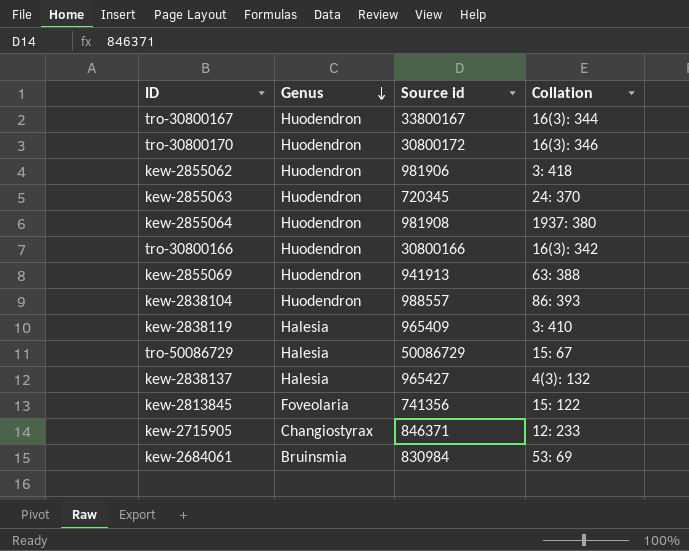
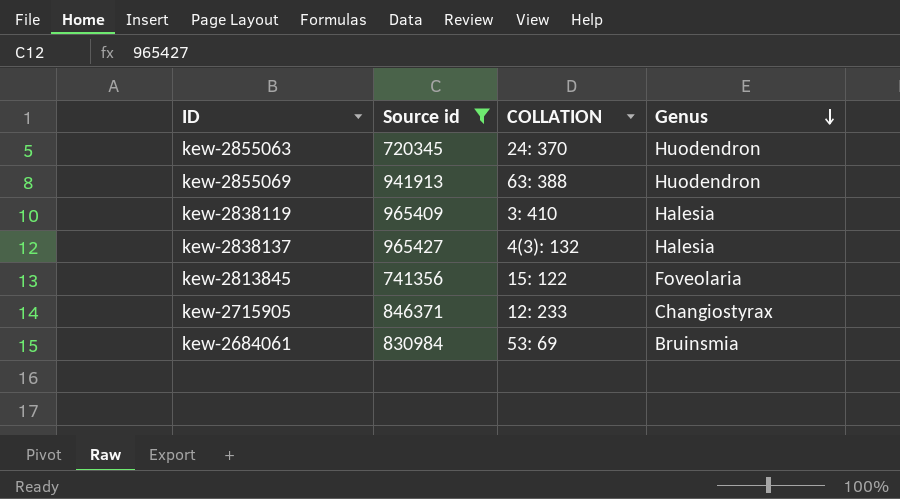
filter: none -> Source id <= 965427
column name: Collation -> COLLATION
column Genus | position: 2 -> 4

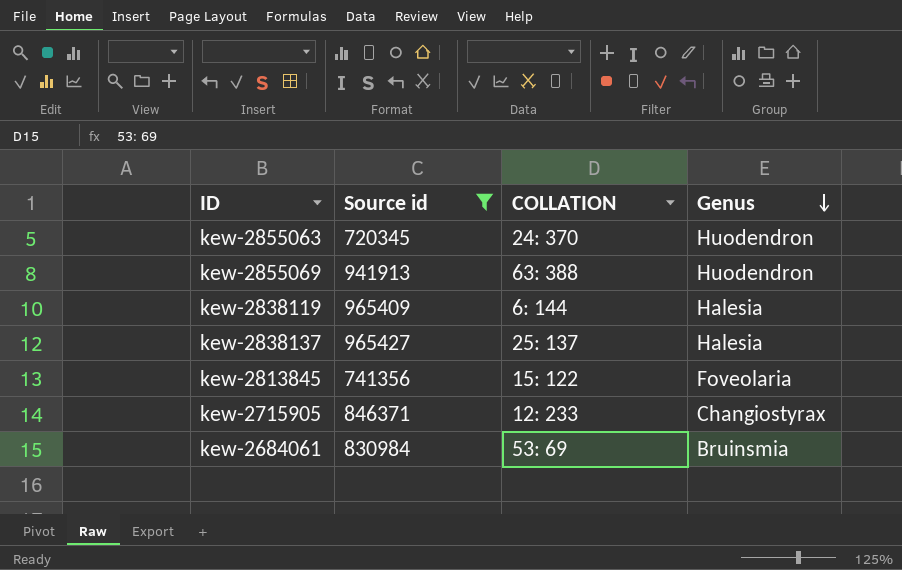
kew-2838119 | COLLATION: 3: 410 -> 6: 144
kew-2838137 | COLLATION: 4(3): 132 -> 25: 137

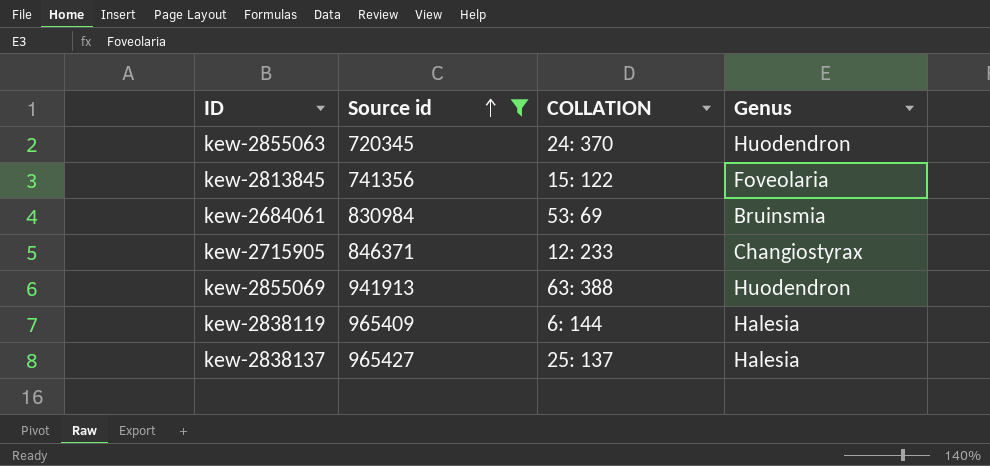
row order: Genus descending -> Source id ascending

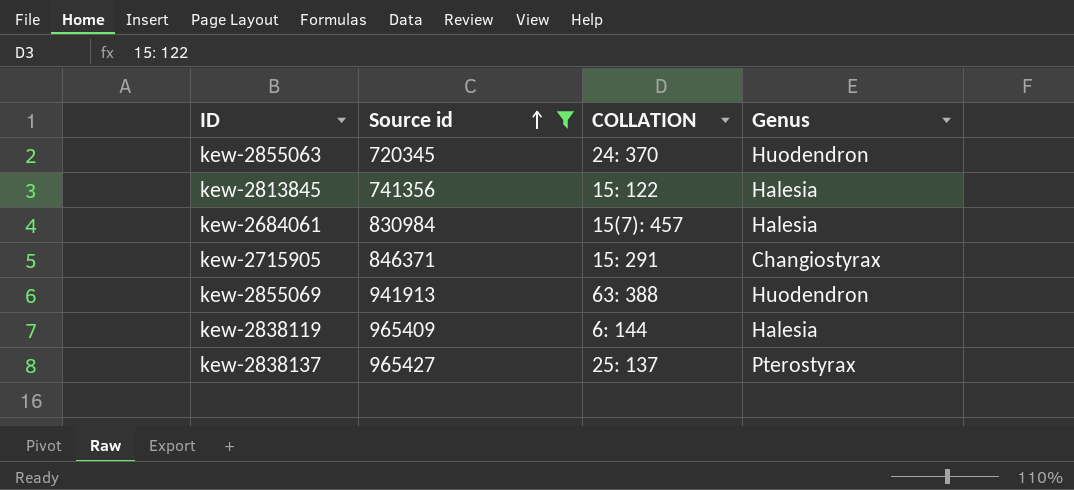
kew-2813845 | Genus: Foveolaria -> Halesia
kew-2684061 | COLLATION: 53: 69 -> 15(7): 457
kew-2684061 | Genus: Bruinsmia -> Halesia
kew-2715905 | COLLATION: 12: 233 -> 15: 291
kew-2838137 | Genus: Halesia -> Pterostyrax

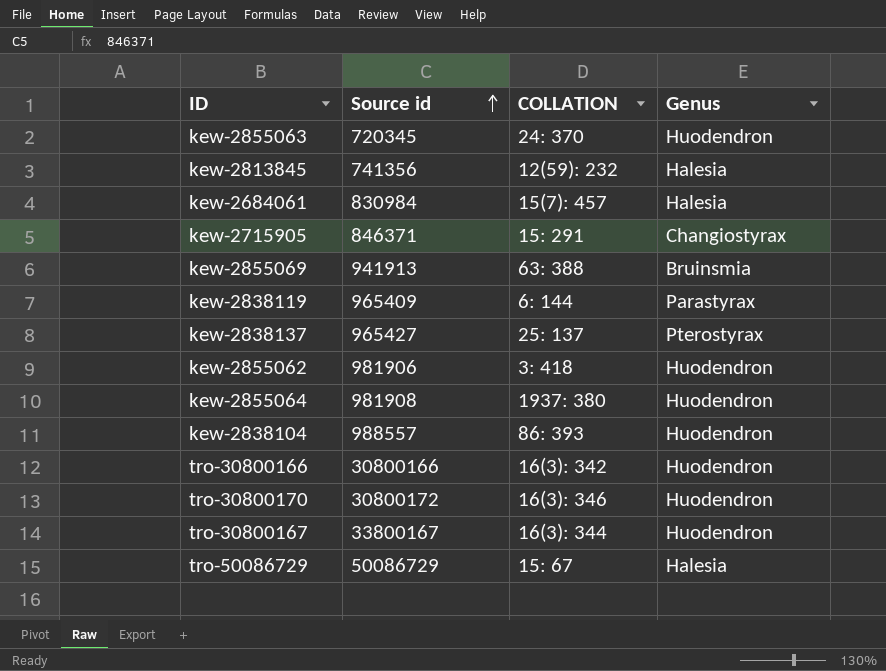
filter: Source id <= 965427 -> none
kew-2813845 | COLLATION: 15: 122 -> 12(59): 232
kew-2855069 | Genus: Huodendron -> Bruinsmia
kew-2838119 | Genus: Halesia -> Parastyrax

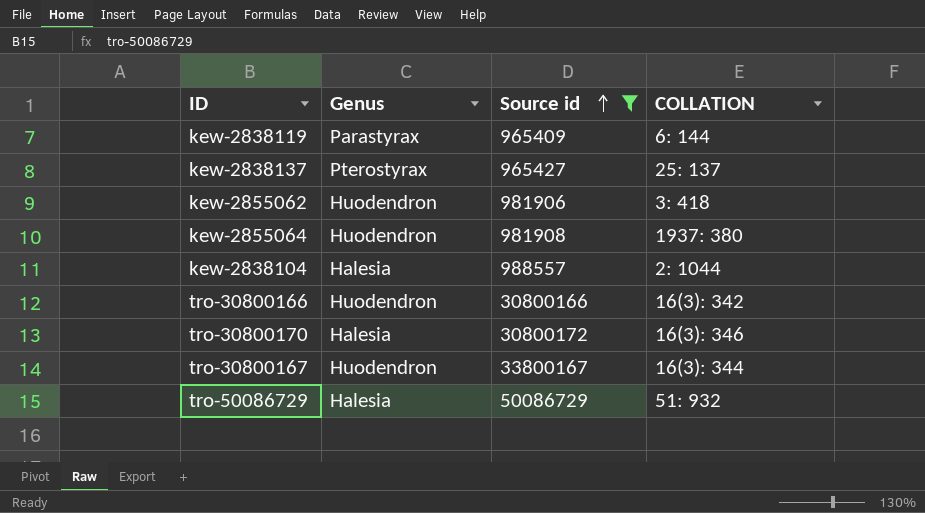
filter: none -> Source id >= 965409
column Genus | position: 4 -> 2
kew-2838104 | Genus: Huodendron -> Halesia
kew-2838104 | COLLATION: 86: 393 -> 2: 1044
tro-30800170 | Genus: Huodendron -> Halesia
tro-50086729 | COLLATION: 15: 67 -> 51: 932

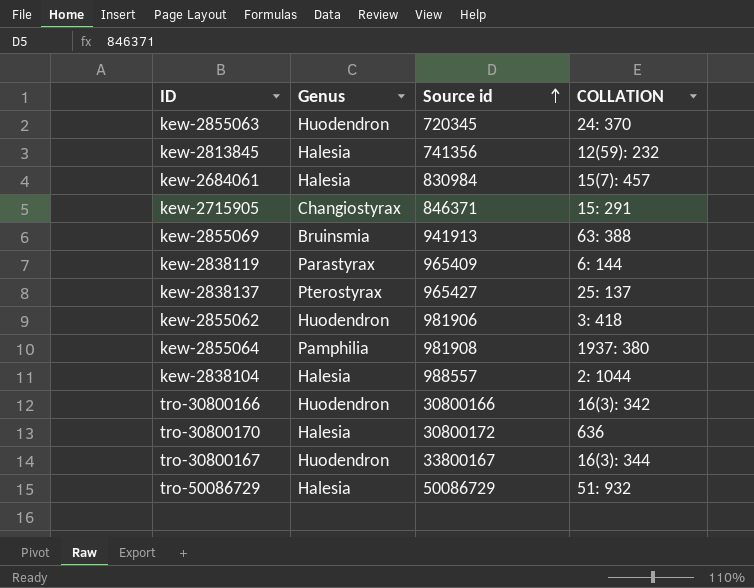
filter: Source id >= 965409 -> none
kew-2855064 | Genus: Huodendron -> Pamphilia
tro-30800170 | COLLATION: 16(3): 346 -> 636

